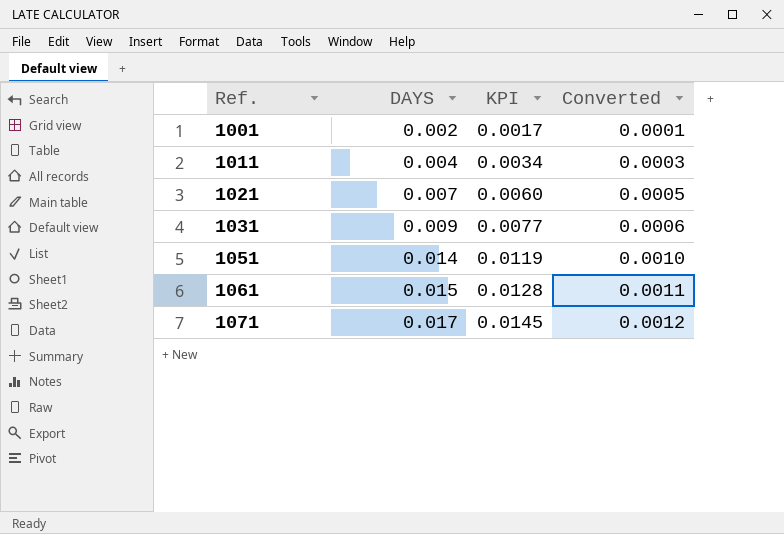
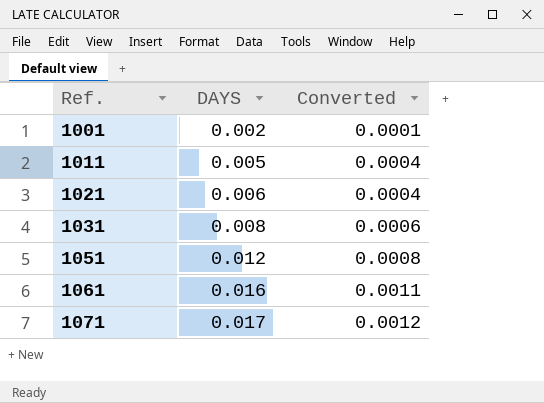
column KPI | formula: [DAYS] * 0.85 -> none
1011 | DAYS: 0.004 -> 0.005
1011 | Converted: 0.0003 -> 0.0004
1021 | DAYS: 0.007 -> 0.006
1021 | Converted: 0.0005 -> 0.0004
1031 | DAYS: 0.009 -> 0.008
1051 | DAYS: 0.014 -> 0.012
1051 | Converted: 0.0010 -> 0.0008
1061 | DAYS: 0.015 -> 0.016

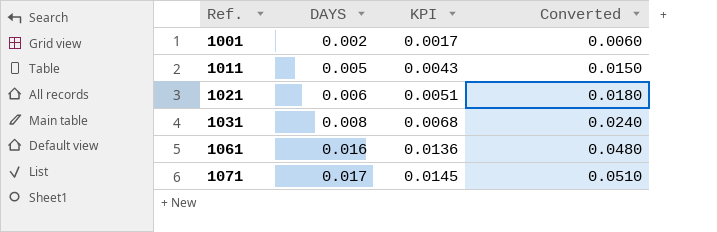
column KPI | formula: none -> [DAYS] * 0.85
column Converted | formula: [DAYS] * 0.07 -> [DAYS] * 3
row 1051: 0.012 | 0.0008 -> none

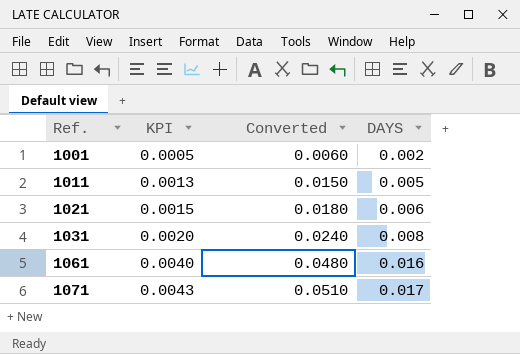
column KPI | formula: [DAYS] * 0.85 -> [DAYS] * 0.25
column DAYS | position: 2 -> 4

